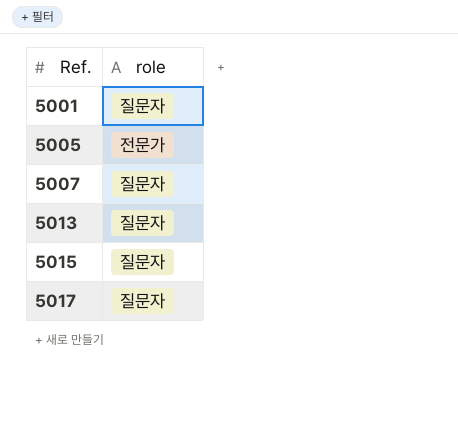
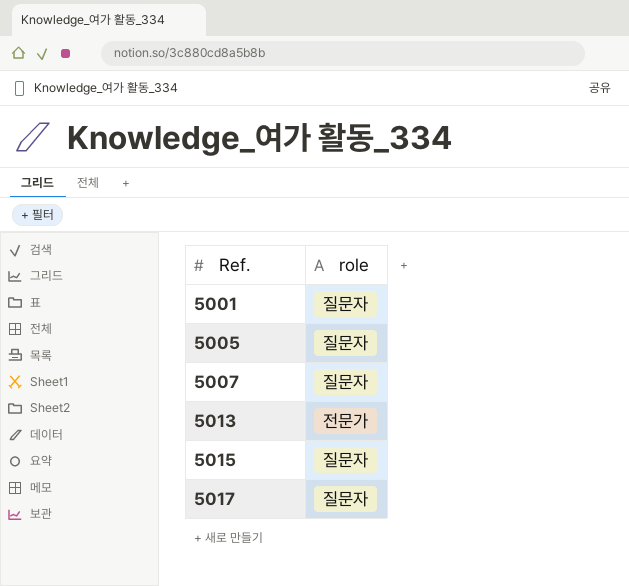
5005 | role: 전문가 -> 질문자
5013 | role: 질문자 -> 전문가

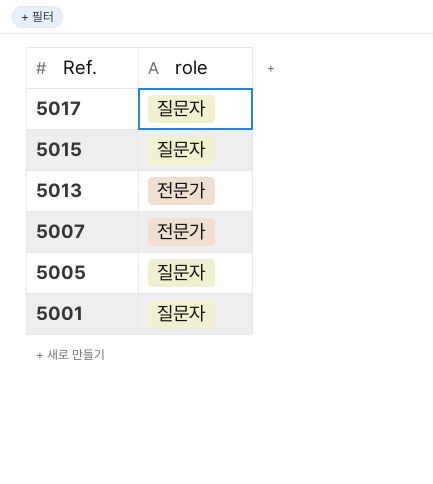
row order: Ref. ascending -> Ref. descending
5007 | role: 질문자 -> 전문가

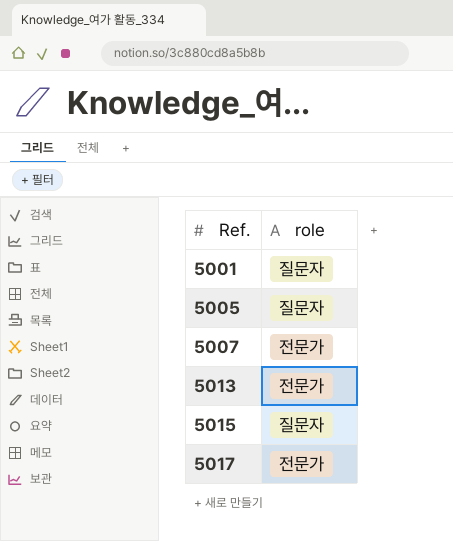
row order: Ref. descending -> Ref. ascending
5017 | role: 질문자 -> 전문가

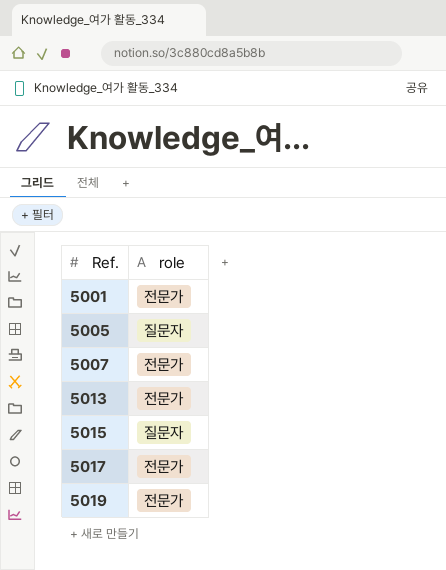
5001 | role: 질문자 -> 전문가
row 5019: none -> 전문가

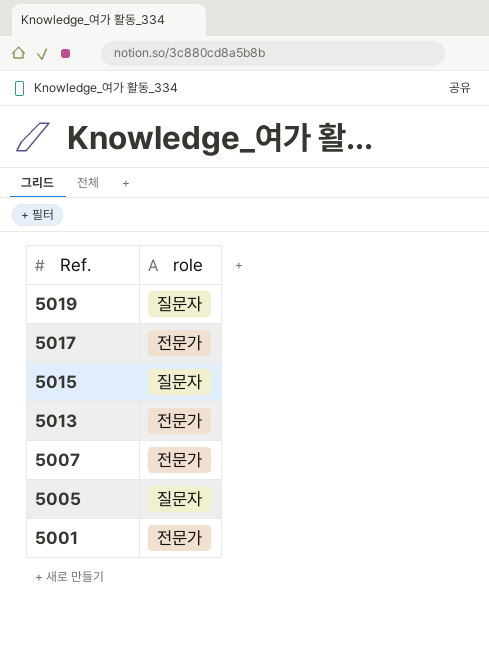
row order: Ref. ascending -> Ref. descending
5019 | role: 전문가 -> 질문자

